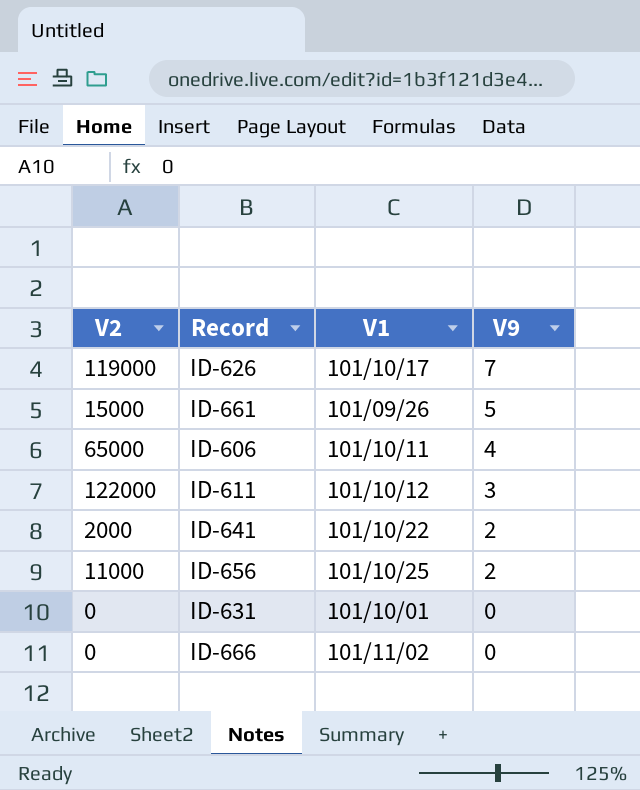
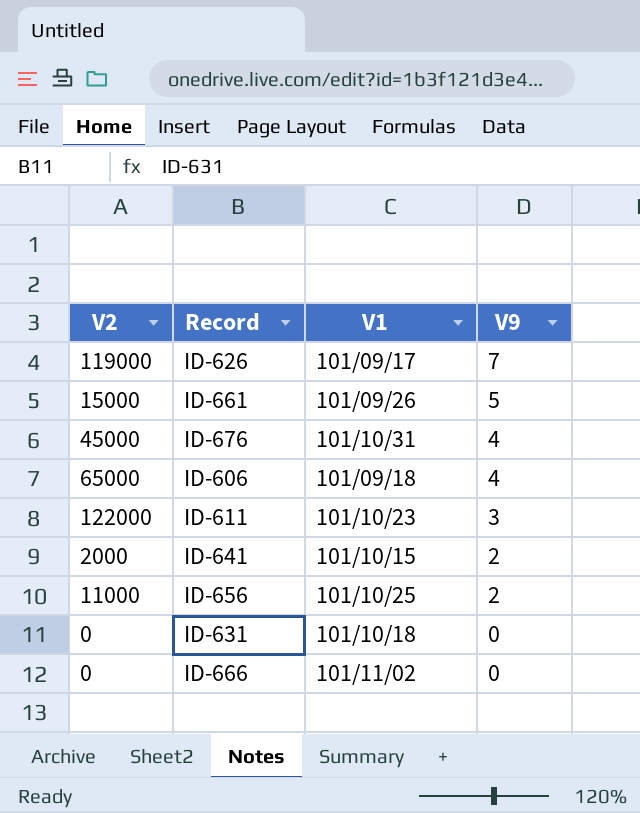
ID-626 | V1: 101/10/17 -> 101/09/17
row ID-676: none -> 45000 | 101/10/31 | 4
ID-606 | V1: 101/10/11 -> 101/09/18
ID-611 | V1: 101/10/12 -> 101/10/23
ID-641 | V1: 101/10/22 -> 101/10/15
ID-631 | V1: 101/10/01 -> 101/10/18

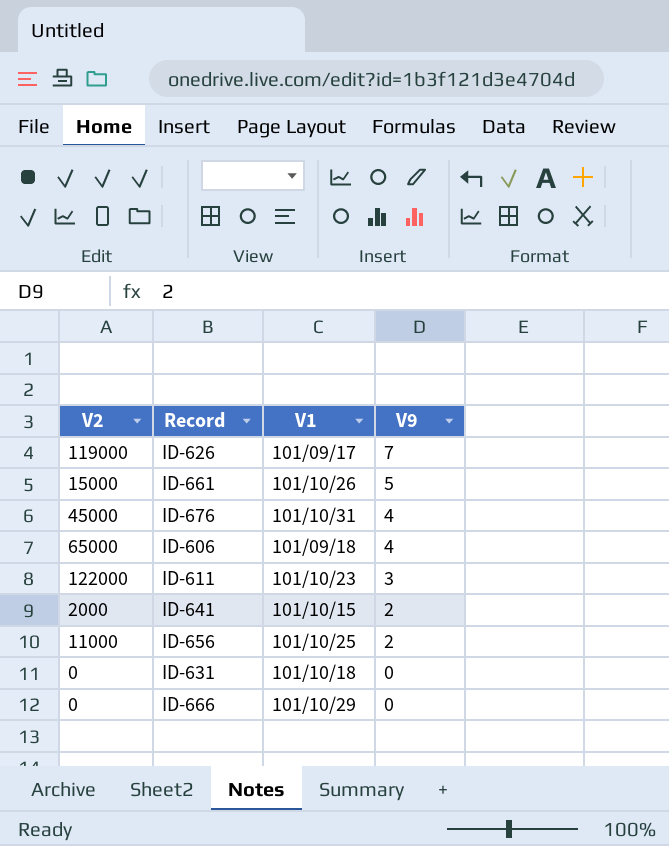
ID-661 | V1: 101/09/26 -> 101/10/26
ID-666 | V1: 101/11/02 -> 101/10/29

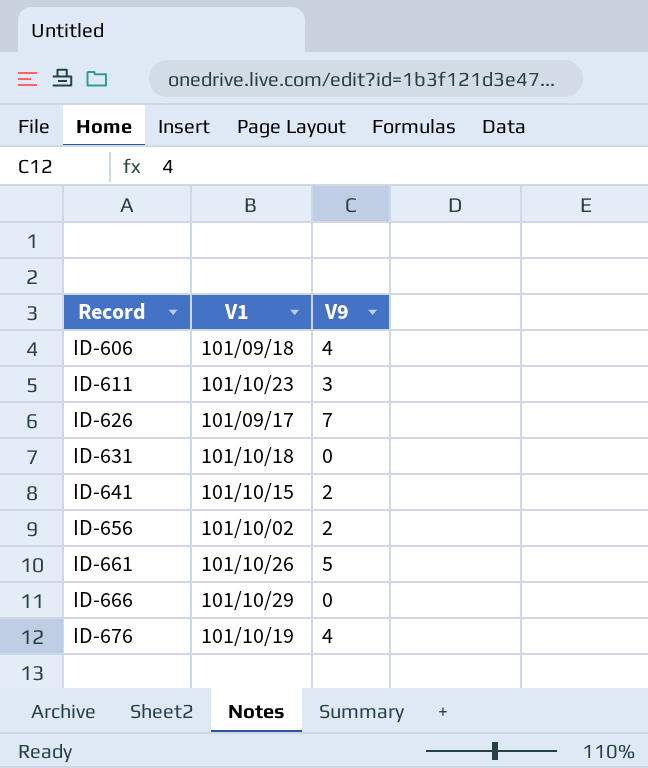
row order: V9 descending -> Record ascending
column V2 | position: 1 -> none
ID-656 | V1: 101/10/25 -> 101/10/02
ID-676 | V1: 101/10/31 -> 101/10/19

